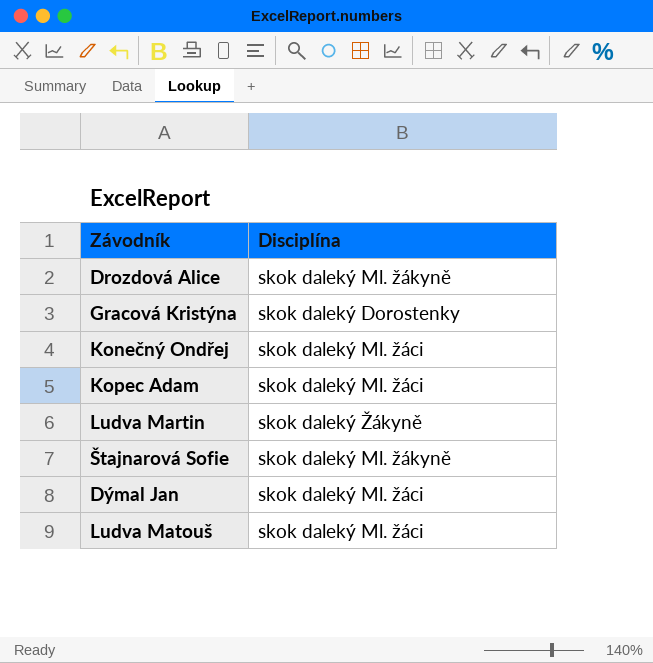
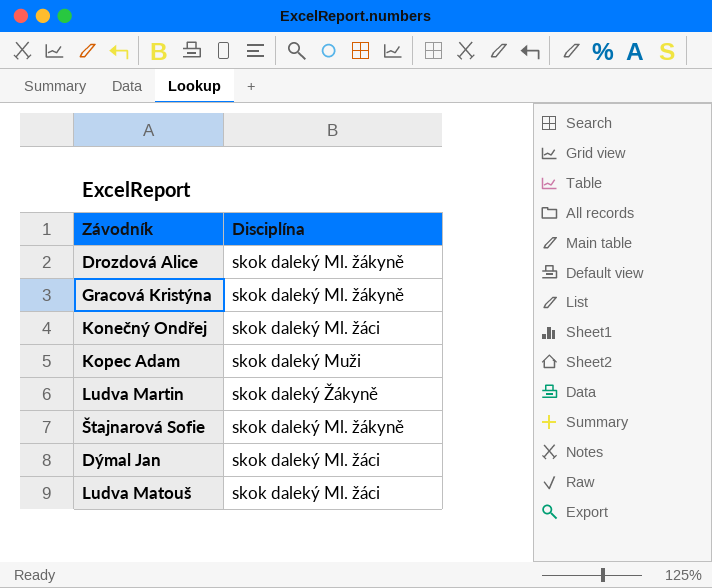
Gracová Kristýna | Disciplína: skok daleký Dorostenky -> skok daleký Ml. žákyně
Kopec Adam | Disciplína: skok daleký Ml. žáci -> skok daleký Muži

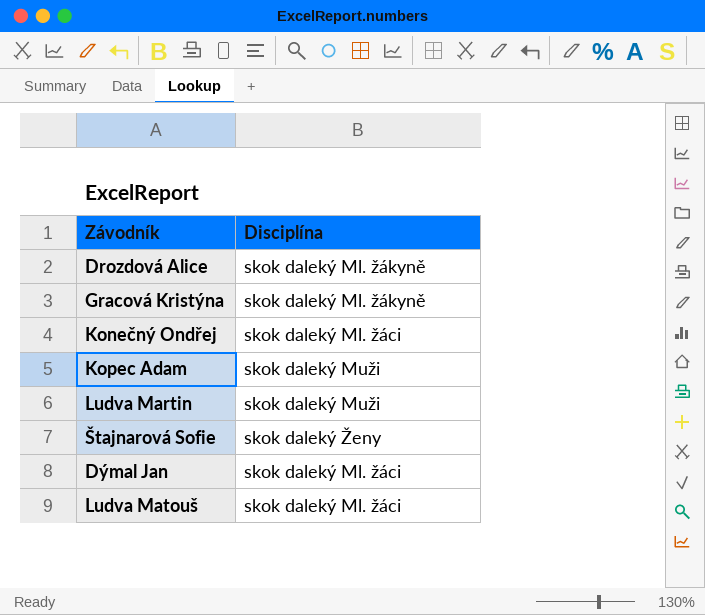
Ludva Martin | Disciplína: skok daleký Žákyně -> skok daleký Muži
Štajnarová Sofie | Disciplína: skok daleký Ml. žákyně -> skok daleký Ženy

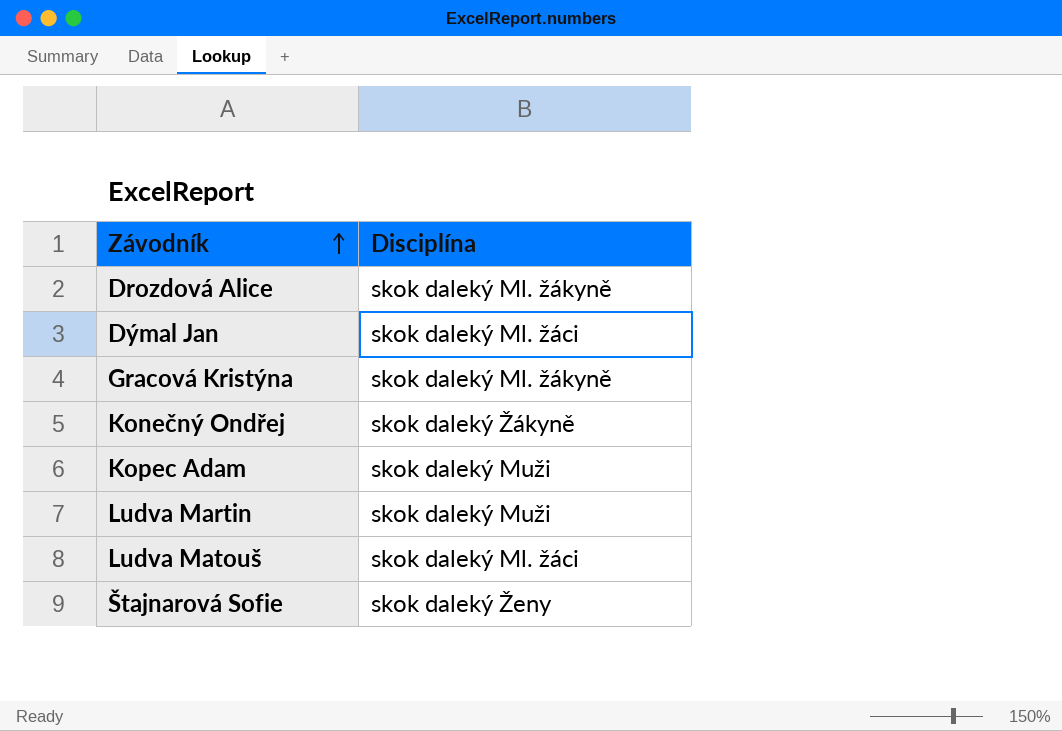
row order: none -> Závodník ascending
Konečný Ondřej | Disciplína: skok daleký Ml. žáci -> skok daleký Žákyně

